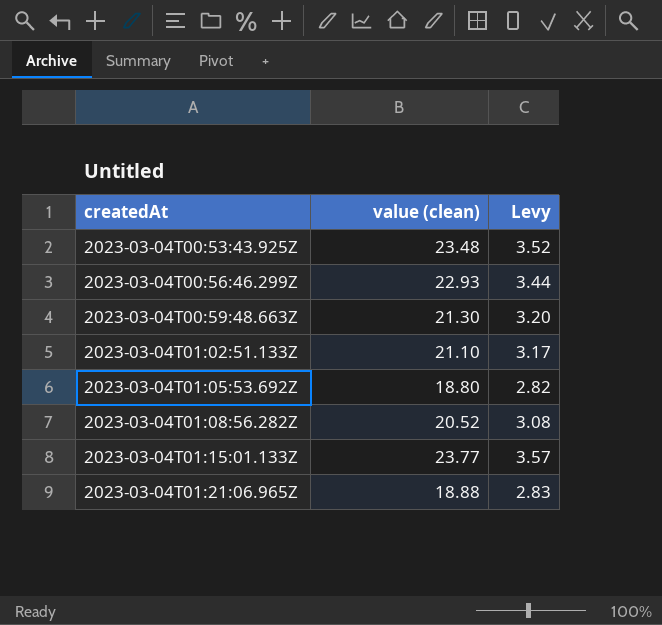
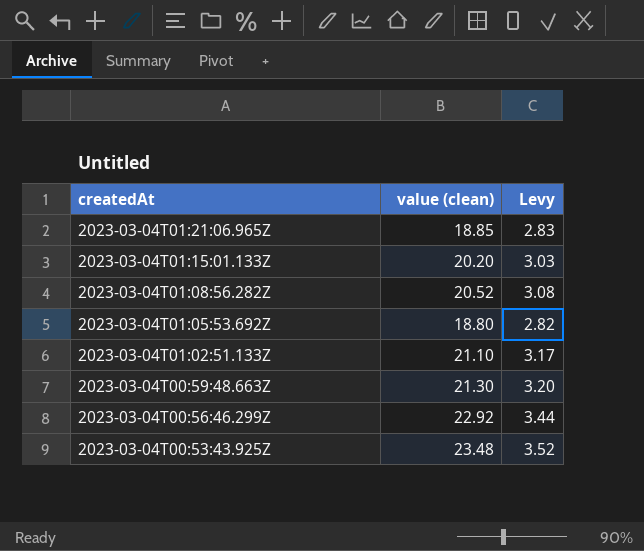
row order: createdAt ascending -> createdAt descending
2023-03-04T01:21:06.965Z | value (clean): 18.88 -> 18.85
2023-03-04T01:15:01.133Z | value (clean): 23.77 -> 20.20
2023-03-04T01:15:01.133Z | Levy: 3.57 -> 3.03
2023-03-04T00:56:46.299Z | value (clean): 22.93 -> 22.92

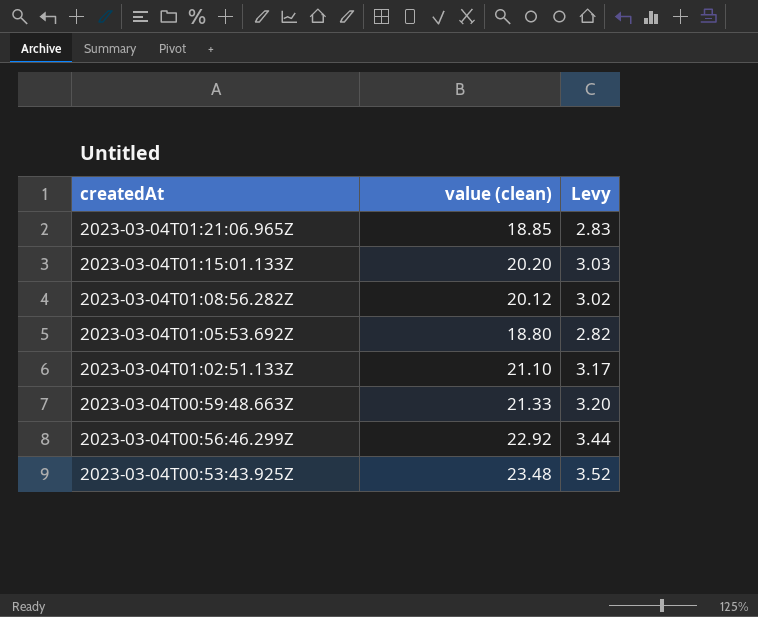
2023-03-04T01:08:56.282Z | value (clean): 20.52 -> 20.12
2023-03-04T01:08:56.282Z | Levy: 3.08 -> 3.02
2023-03-04T00:59:48.663Z | value (clean): 21.30 -> 21.33

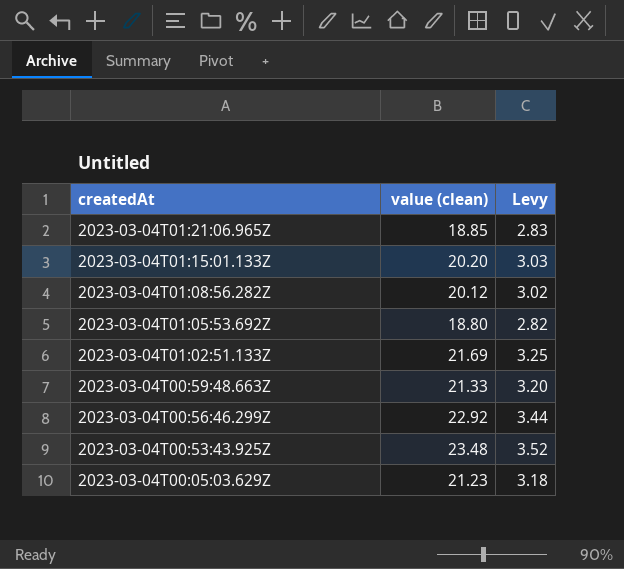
2023-03-04T01:02:51.133Z | value (clean): 21.10 -> 21.69
2023-03-04T01:02:51.133Z | Levy: 3.17 -> 3.25
row 2023-03-04T00:05:03.629Z: none -> 21.23 | 3.18

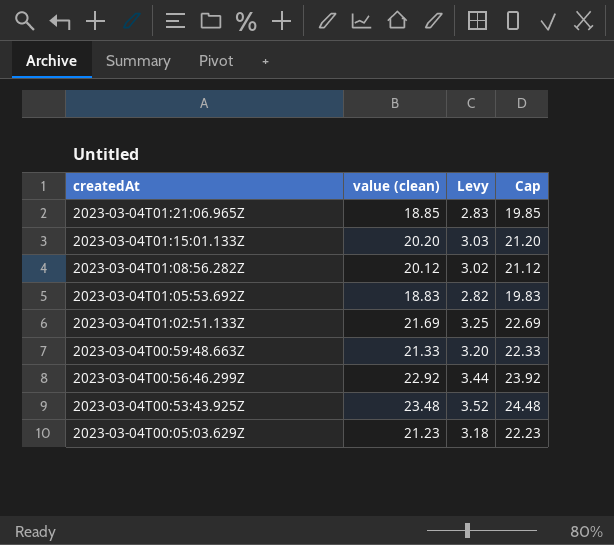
column Cap | formula: none -> [value (clean)] + 1
2023-03-04T01:05:53.692Z | value (clean): 18.80 -> 18.83

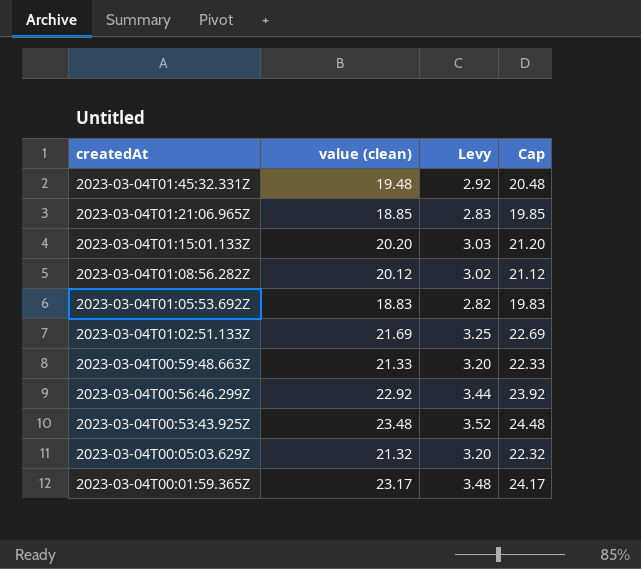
row 2023-03-04T01:45:32.331Z: none -> 19.48 | 2.92 | 20.48
2023-03-04T00:05:03.629Z | value (clean): 21.23 -> 21.32
2023-03-04T00:05:03.629Z | Levy: 3.18 -> 3.20
2023-03-04T00:05:03.629Z | Cap: 22.23 -> 22.32
row 2023-03-04T00:01:59.365Z: none -> 23.17 | 3.48 | 24.17

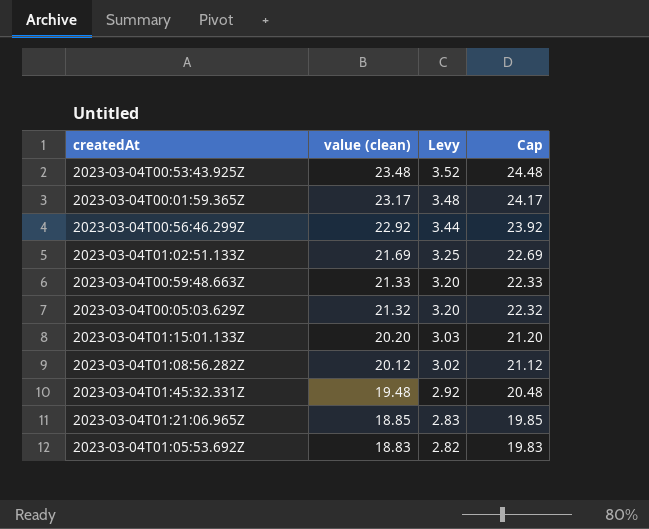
row order: createdAt descending -> value (clean) descending

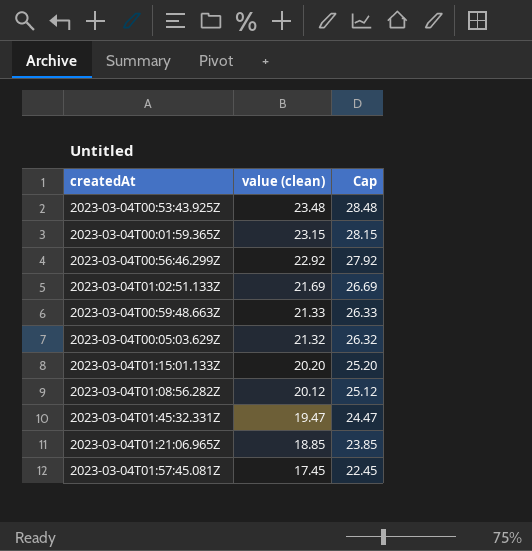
column Levy | formula: [value (clean)] * 0.15 -> none
column Cap | formula: [value (clean)] + 1 -> [value (clean)] + 5
row 2023-03-04T01:05:53.692Z: 18.83 | 2.82 | 19.83 -> none
2023-03-04T00:01:59.365Z | value (clean): 23.17 -> 23.15
2023-03-04T01:45:32.331Z | value (clean): 19.48 -> 19.47
row 2023-03-04T01:57:45.081Z: none -> 17.45 | 22.45

